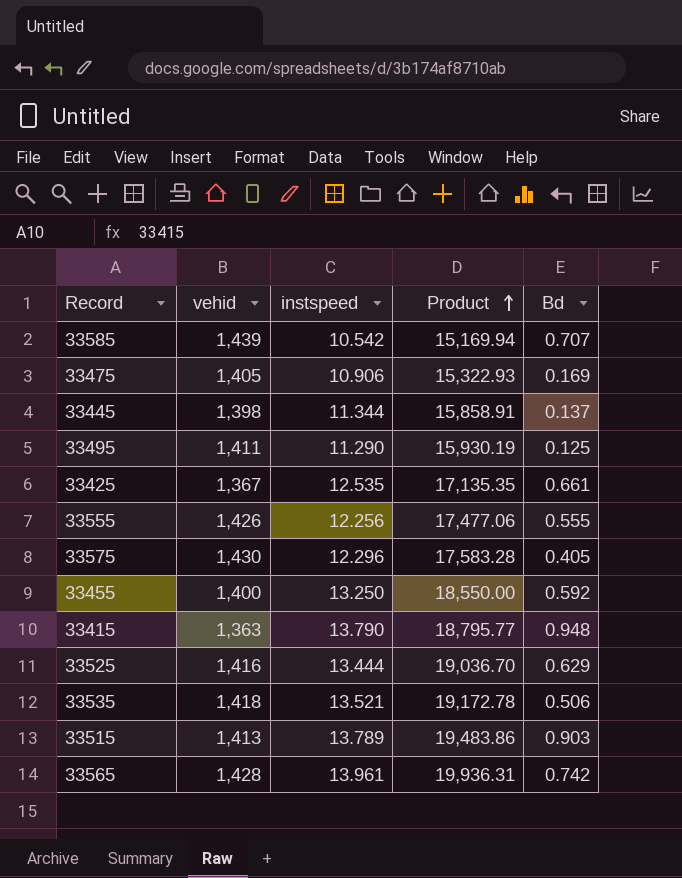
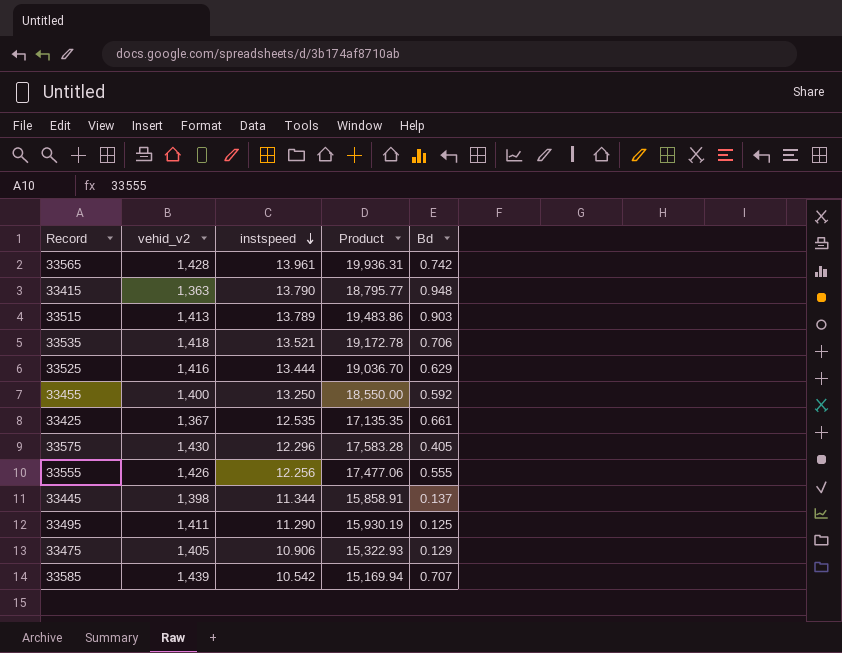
row order: Product ascending -> instspeed descending
column name: vehid -> vehid_v2
33535 | Bd: 0.506 -> 0.706
33475 | Bd: 0.169 -> 0.129

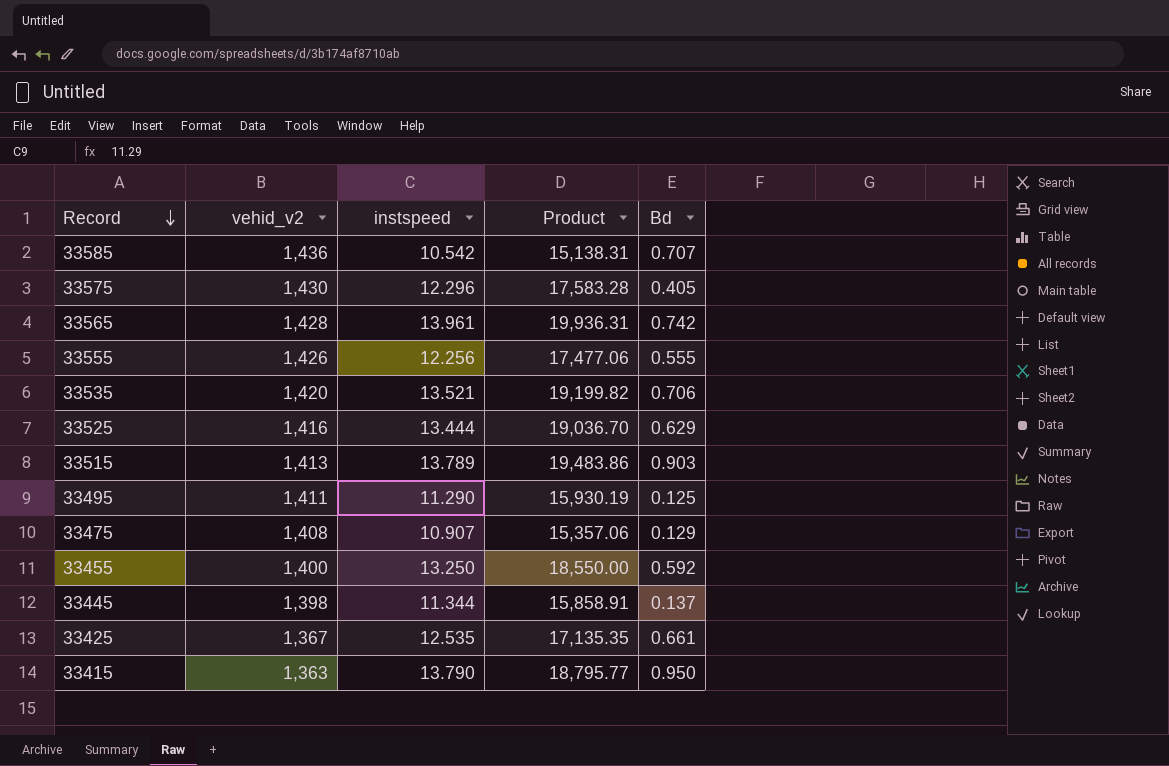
row order: instspeed descending -> Record descending
33585 | vehid_v2: 1,439 -> 1,436
33585 | Product: 15,169.94 -> 15,138.31
33535 | vehid_v2: 1,418 -> 1,420
33535 | Product: 19,172.78 -> 19,199.82
33475 | vehid_v2: 1,405 -> 1,408
33475 | instspeed: 10.906 -> 10.907
33475 | Product: 15,322.93 -> 15,357.06
33415 | Bd: 0.948 -> 0.950

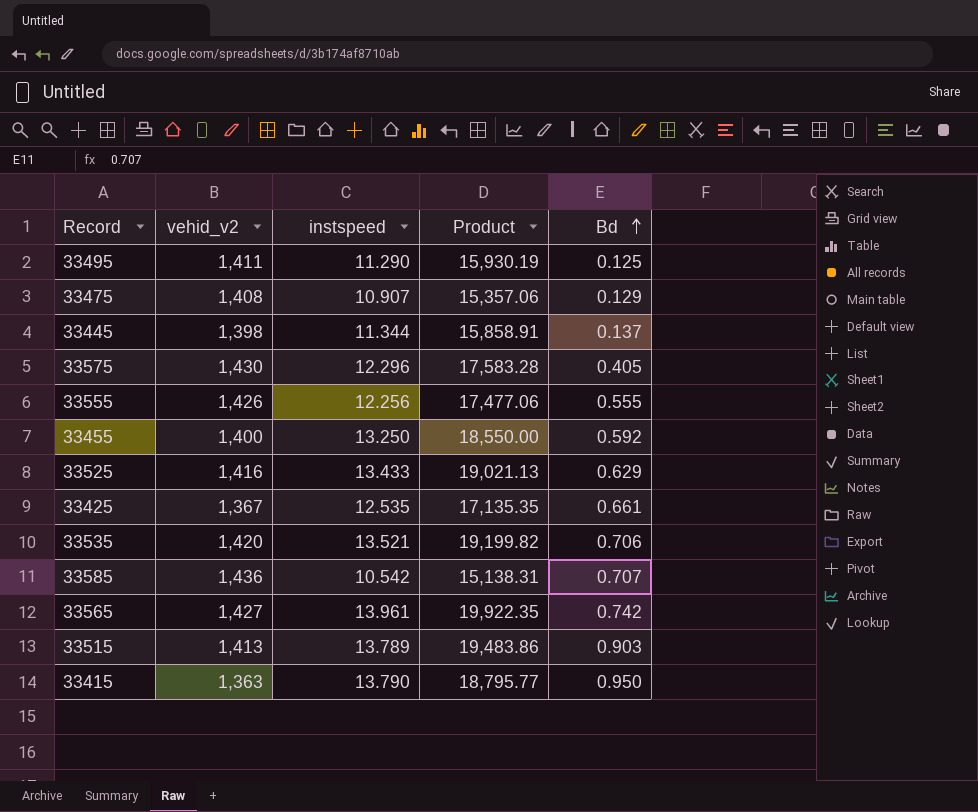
row order: Record descending -> Bd ascending
33525 | instspeed: 13.444 -> 13.433
33525 | Product: 19,036.70 -> 19,021.13
33565 | vehid_v2: 1,428 -> 1,427
33565 | Product: 19,936.31 -> 19,922.35

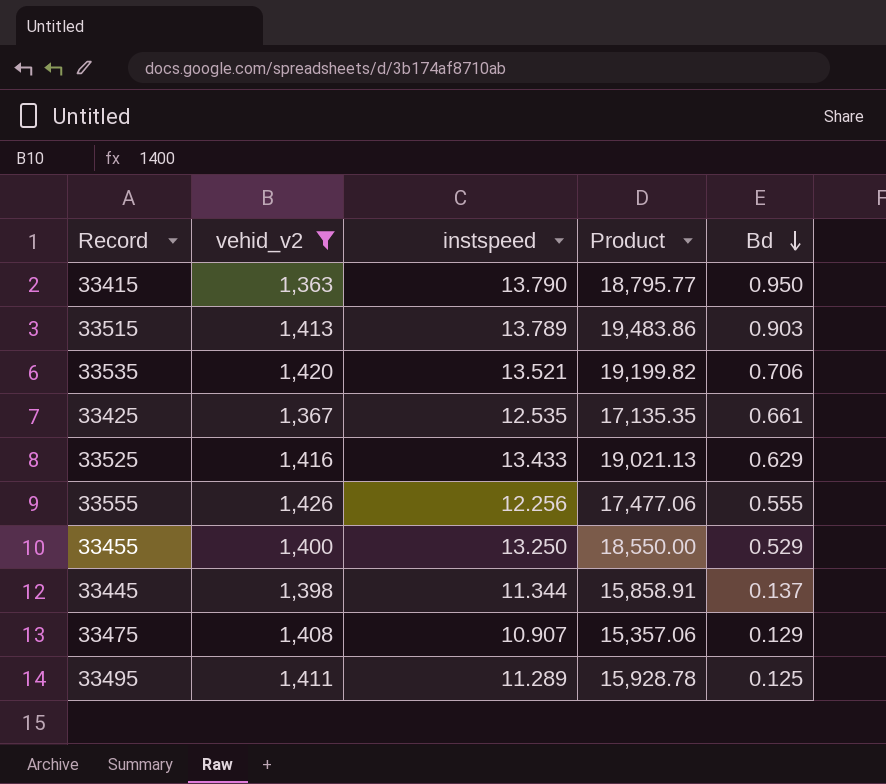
filter: none -> vehid_v2 <= 1,426
row order: Bd ascending -> Bd descending
33455 | Bd: 0.592 -> 0.529
33495 | instspeed: 11.290 -> 11.289
33495 | Product: 15,930.19 -> 15,928.78

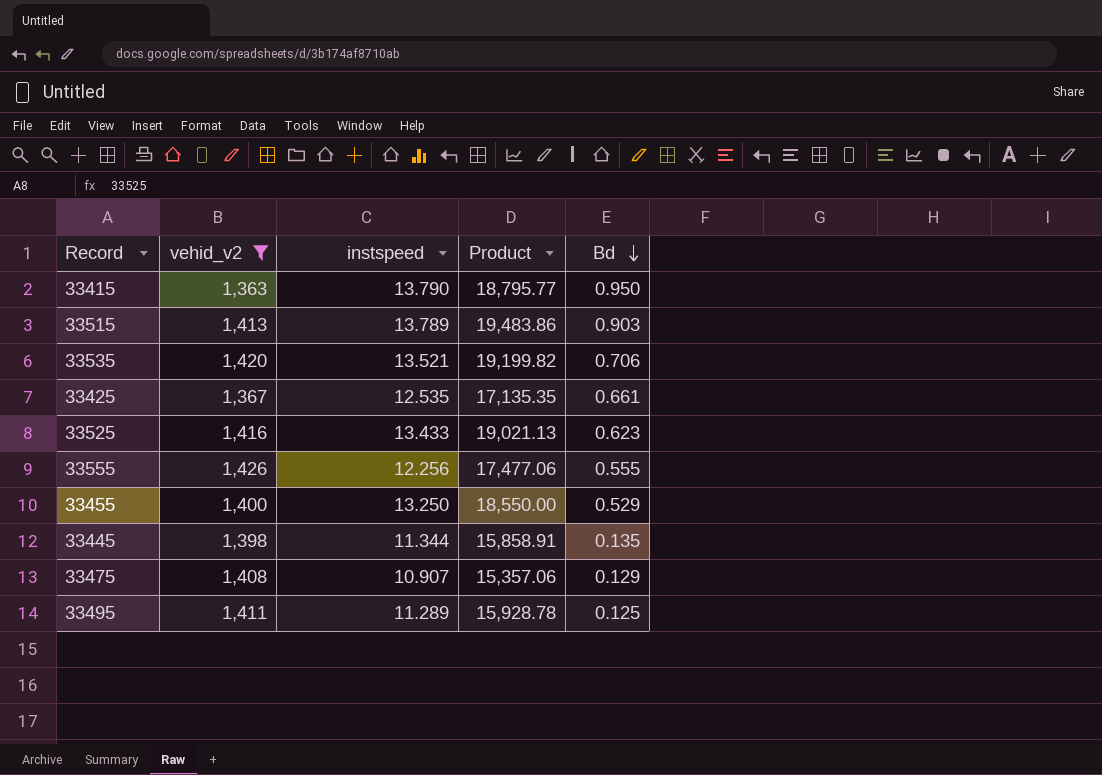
33525 | Bd: 0.629 -> 0.623
33445 | Bd: 0.137 -> 0.135

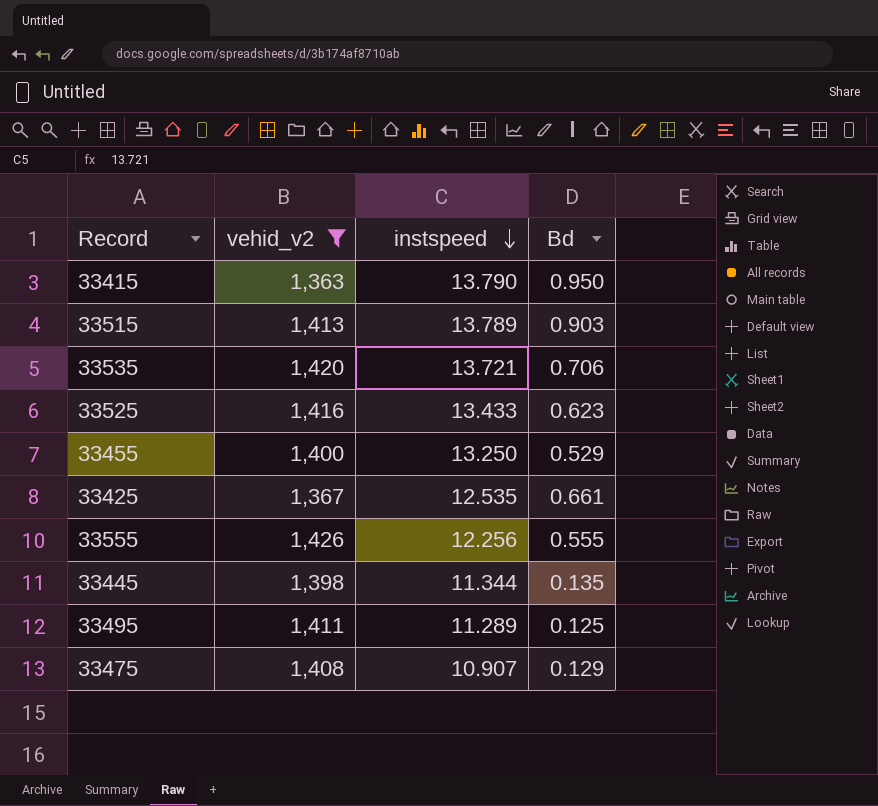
row order: Bd descending -> instspeed descending
column Product | formula: [vehid_v2] * [instspeed] -> none
33535 | instspeed: 13.521 -> 13.721

